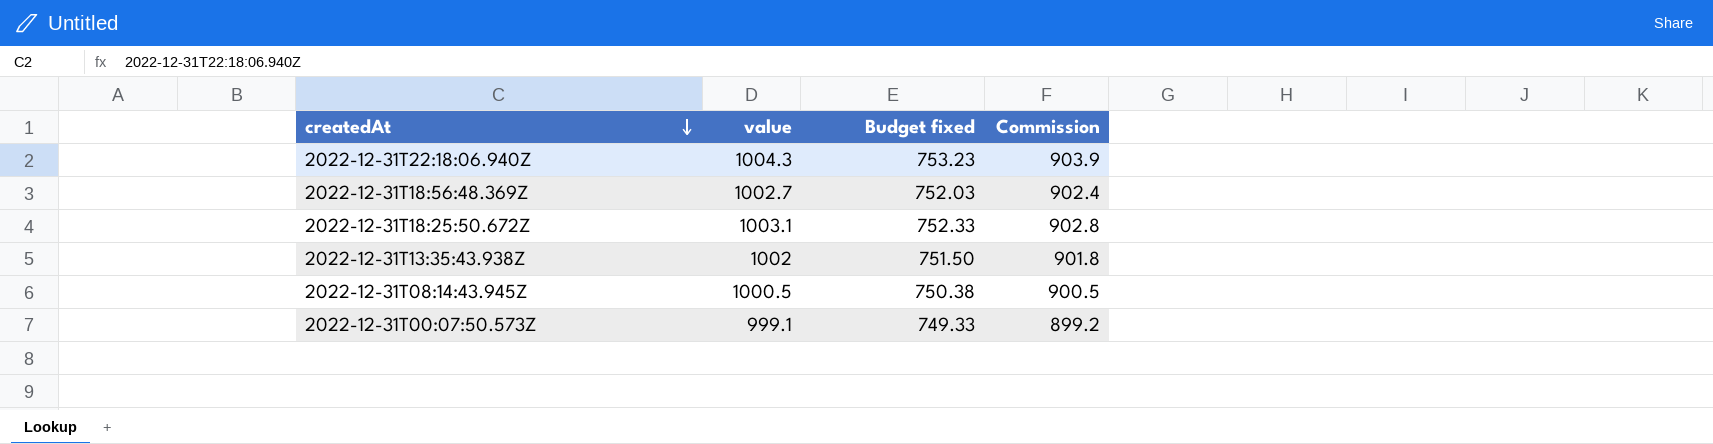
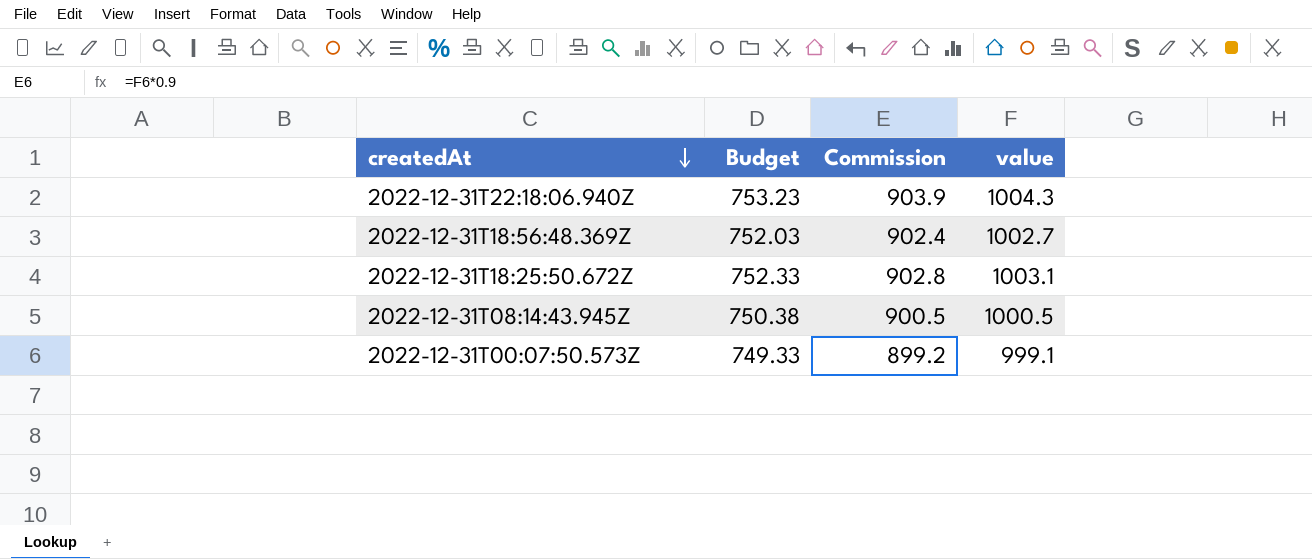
column name: Budget fixed -> Budget
column value | position: 2 -> 4
row 2022-12-31T13:35:43.938Z: 1002 | 751.50 | 901.8 -> none

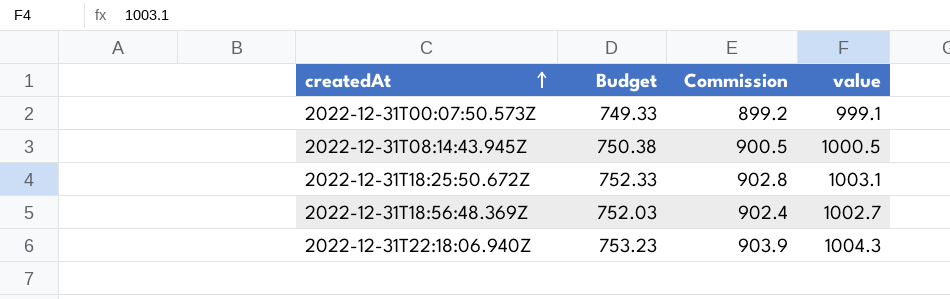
row order: createdAt descending -> createdAt ascending

